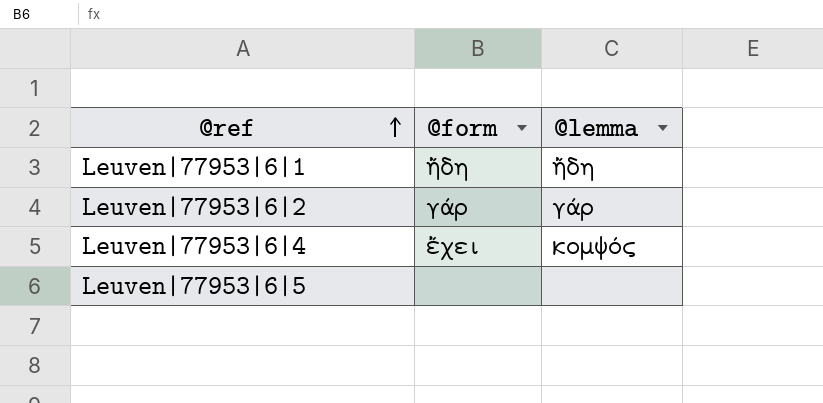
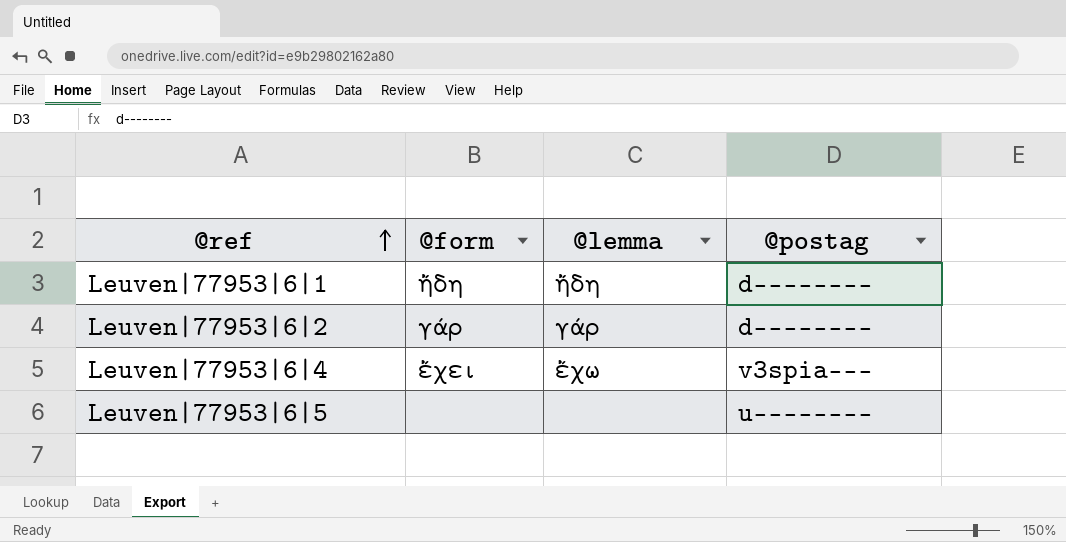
column @postag | position: none -> 4
Leuven|77953|6|4 | @lemma: κομψός -> ἔχω

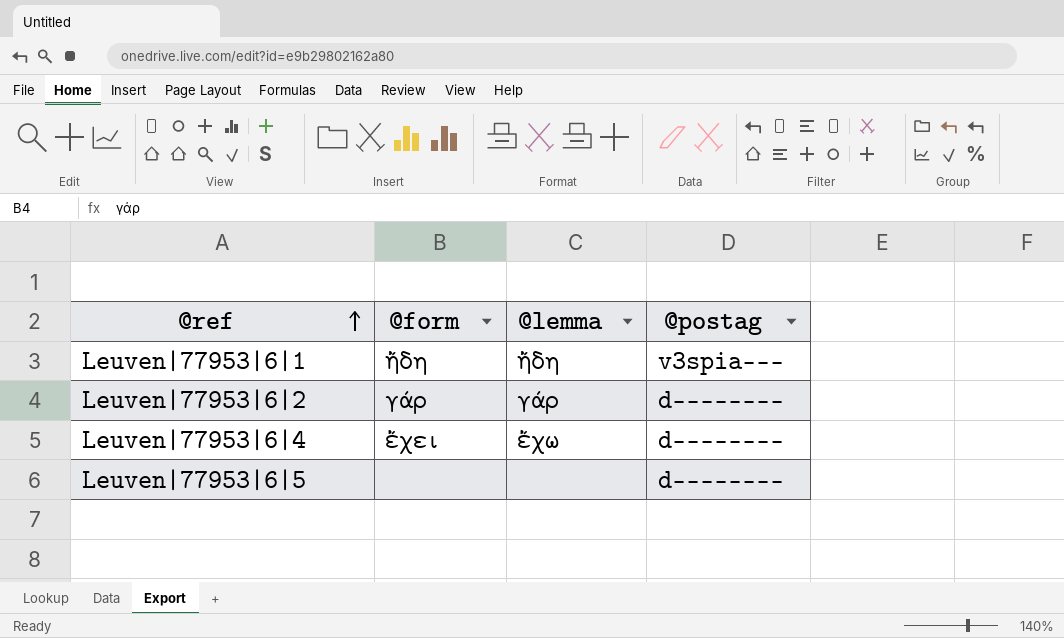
Leuven|77953|6|1 | @postag: d-------- -> v3spia---
Leuven|77953|6|4 | @postag: v3spia--- -> d--------
Leuven|77953|6|5 | @postag: u-------- -> d--------

